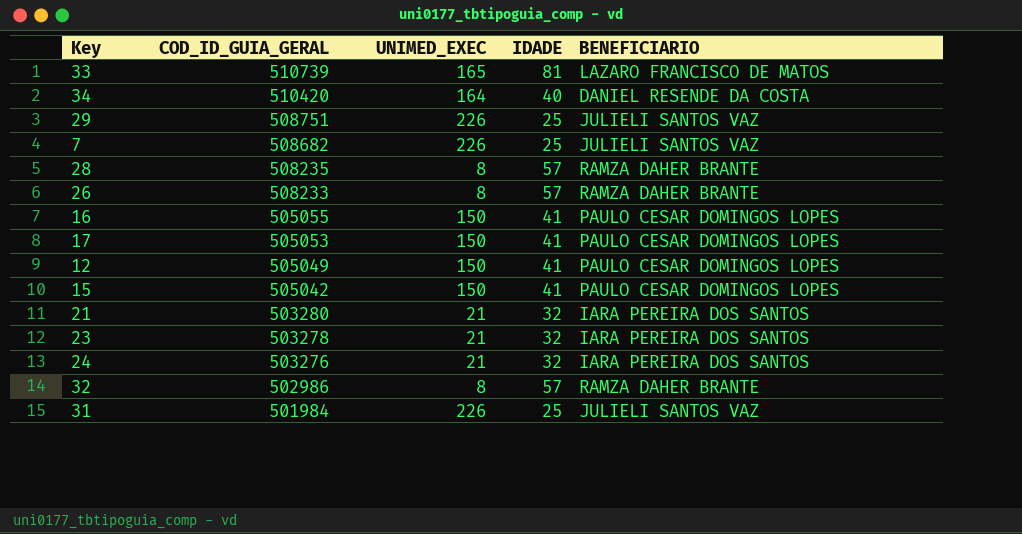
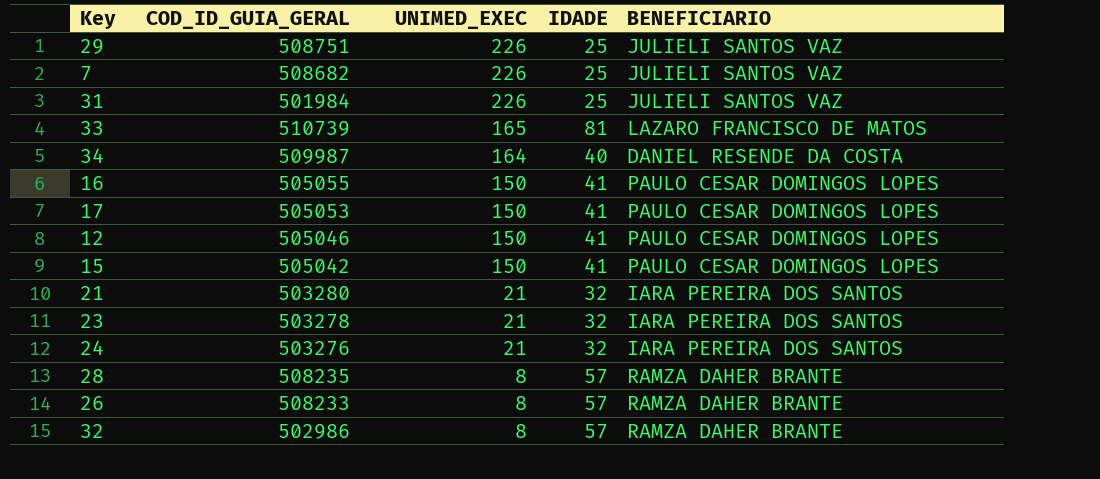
row order: COD_ID_GUIA_GERAL descending -> UNIMED_EXEC descending
34 | COD_ID_GUIA_GERAL: 510420 -> 509987
12 | COD_ID_GUIA_GERAL: 505049 -> 505046

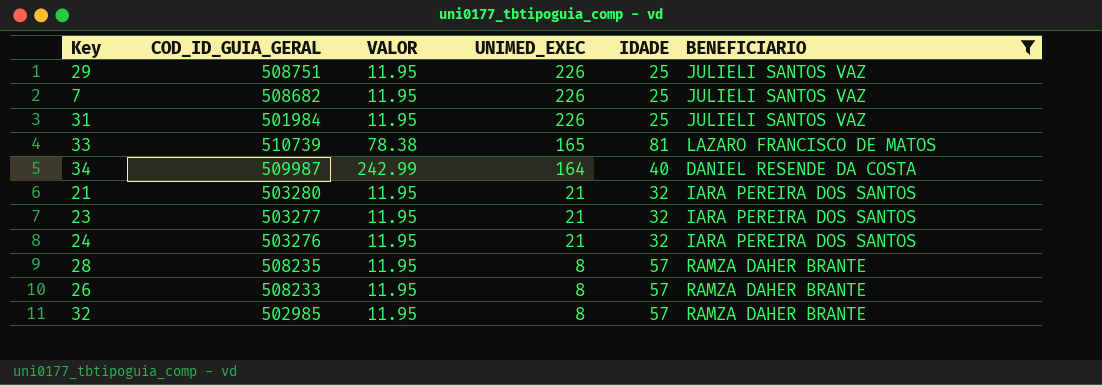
filter: none -> BENEFICIARIO != PAULO CESAR DOMINGOS LOPES
column VALOR | position: none -> 3
23 | COD_ID_GUIA_GERAL: 503278 -> 503277
32 | COD_ID_GUIA_GERAL: 502986 -> 502985

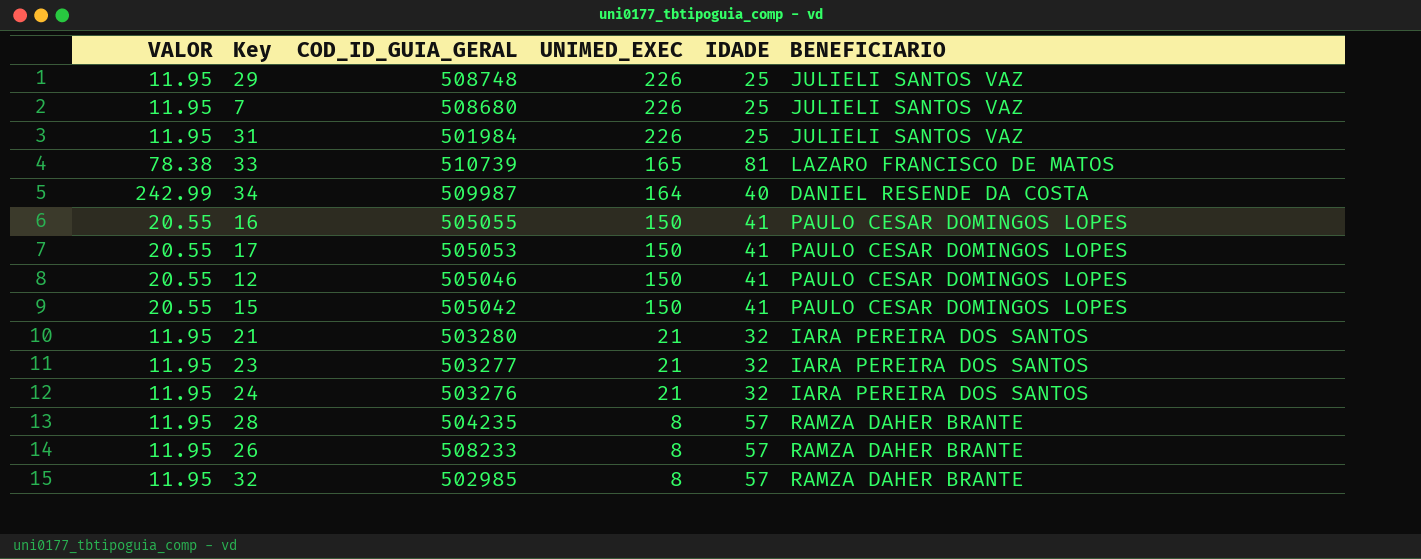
filter: BENEFICIARIO != PAULO CESAR DOMINGOS LOPES -> none
column VALOR | position: 3 -> 1
29 | COD_ID_GUIA_GERAL: 508751 -> 508748
7 | COD_ID_GUIA_GERAL: 508682 -> 508680
28 | COD_ID_GUIA_GERAL: 508235 -> 504235

